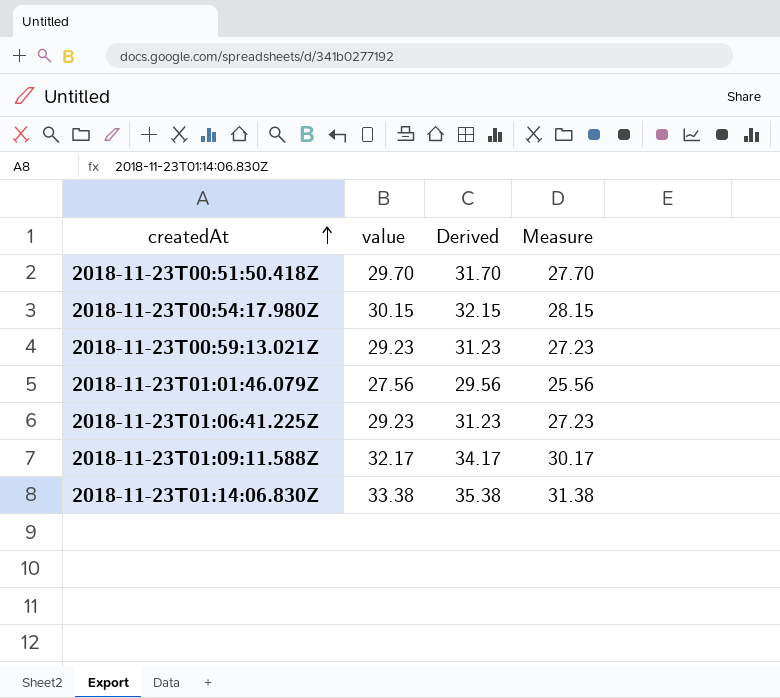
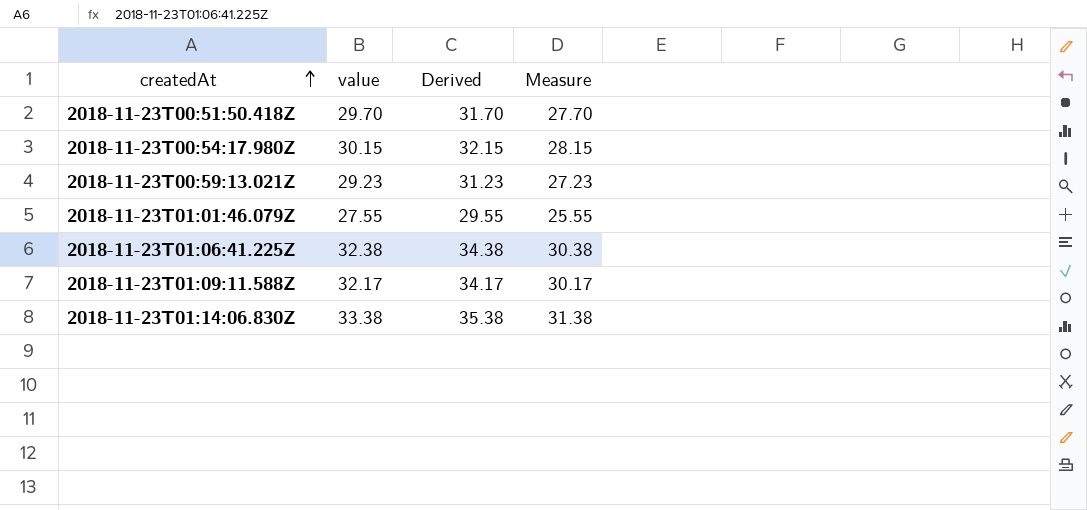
2018-11-23T01:01:46.079Z | value: 27.56 -> 27.55
2018-11-23T01:01:46.079Z | Derived: 29.56 -> 29.55
2018-11-23T01:01:46.079Z | Measure: 25.56 -> 25.55
2018-11-23T01:06:41.225Z | value: 29.23 -> 32.38
2018-11-23T01:06:41.225Z | Derived: 31.23 -> 34.38
2018-11-23T01:06:41.225Z | Measure: 27.23 -> 30.38

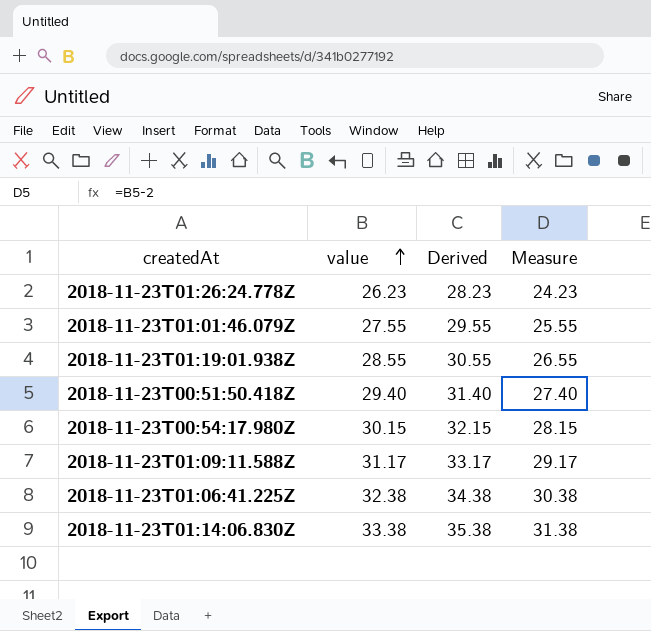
row order: createdAt ascending -> value ascending
row 2018-11-23T00:59:13.021Z: 29.23 | 31.23 | 27.23 -> none
row 2018-11-23T01:26:24.778Z: none -> 26.23 | 28.23 | 24.23
row 2018-11-23T01:19:01.938Z: none -> 28.55 | 30.55 | 26.55
2018-11-23T00:51:50.418Z | value: 29.70 -> 29.40
2018-11-23T00:51:50.418Z | Derived: 31.70 -> 31.40
2018-11-23T00:51:50.418Z | Measure: 27.70 -> 27.40
2018-11-23T01:09:11.588Z | value: 32.17 -> 31.17
2018-11-23T01:09:11.588Z | Derived: 34.17 -> 33.17
2018-11-23T01:09:11.588Z | Measure: 30.17 -> 29.17

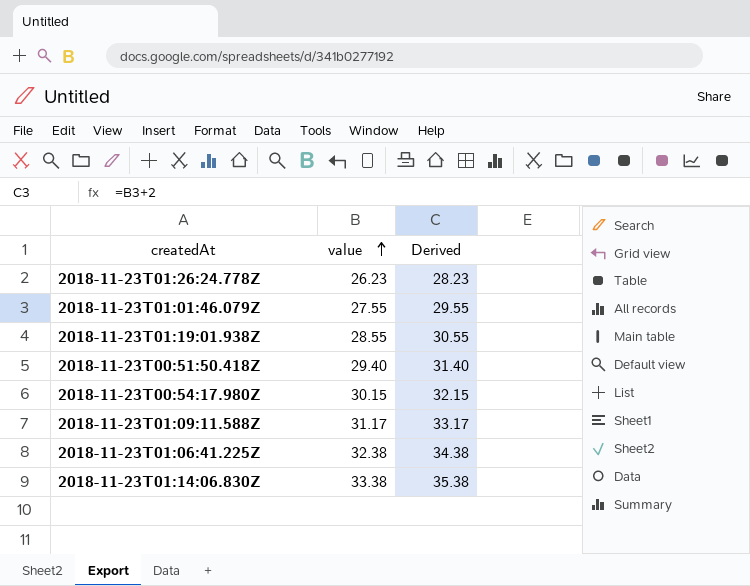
column Measure | formula: [value] - 2 -> none

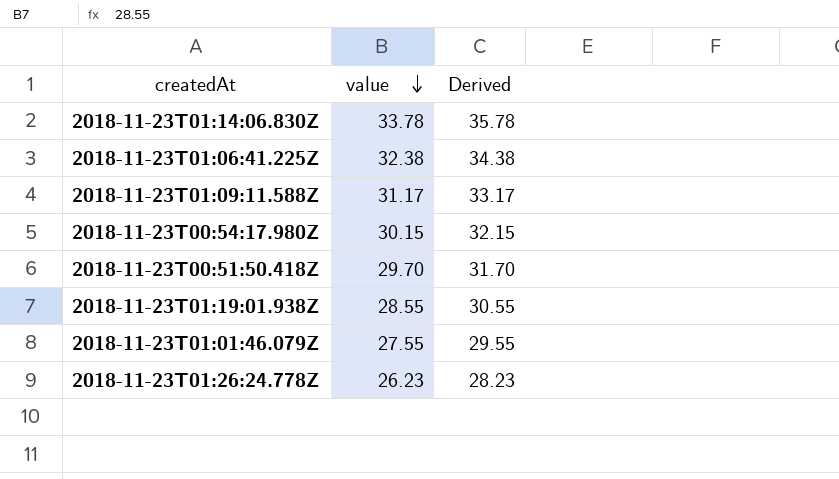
row order: value ascending -> value descending
2018-11-23T01:14:06.830Z | value: 33.38 -> 33.78
2018-11-23T01:14:06.830Z | Derived: 35.38 -> 35.78
2018-11-23T00:51:50.418Z | value: 29.40 -> 29.70
2018-11-23T00:51:50.418Z | Derived: 31.40 -> 31.70

